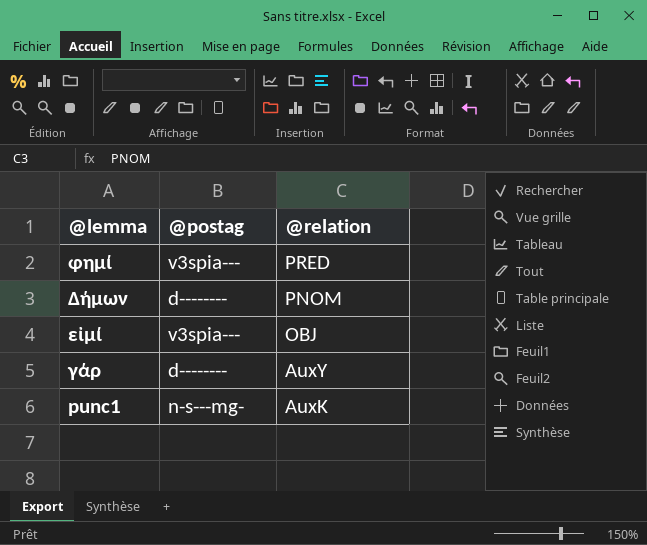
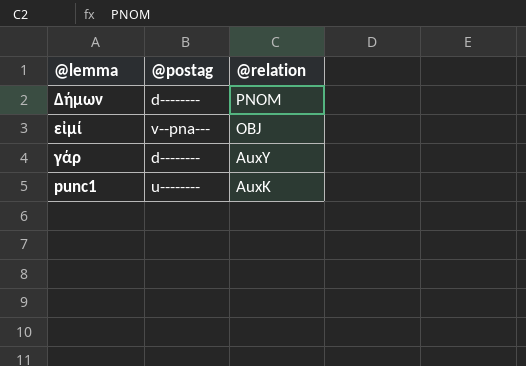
row φημί: v3spia--- | PRED -> none
εἰμί | @postag: v3spia--- -> v--pna---
punc1 | @postag: n-s---mg- -> u--------

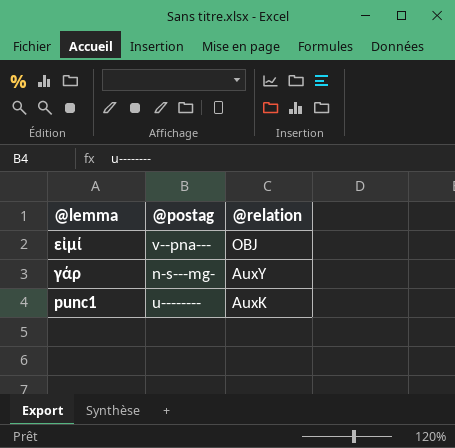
row Δήμων: d-------- | PNOM -> none
γάρ | @postag: d-------- -> n-s---mg-

